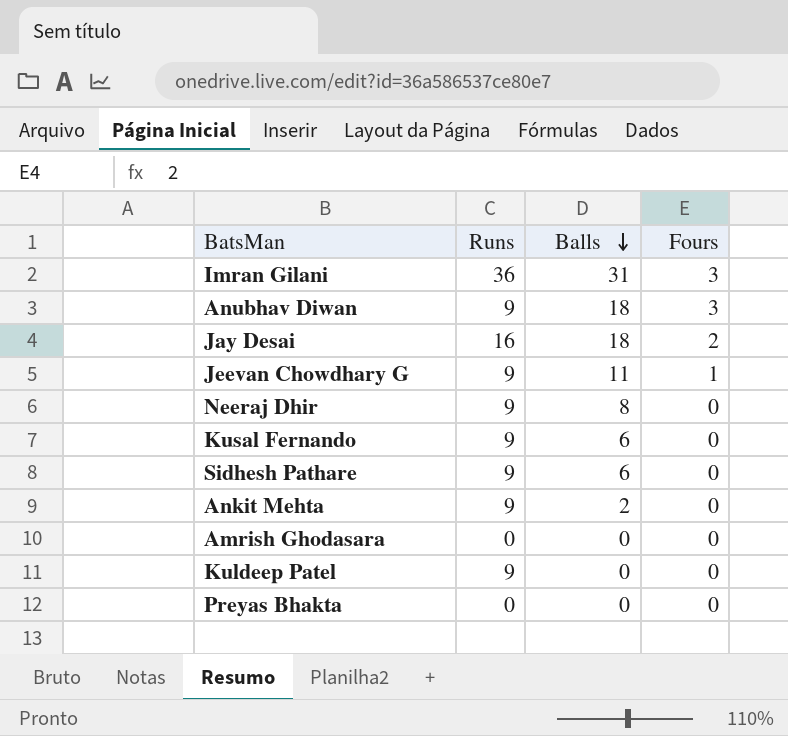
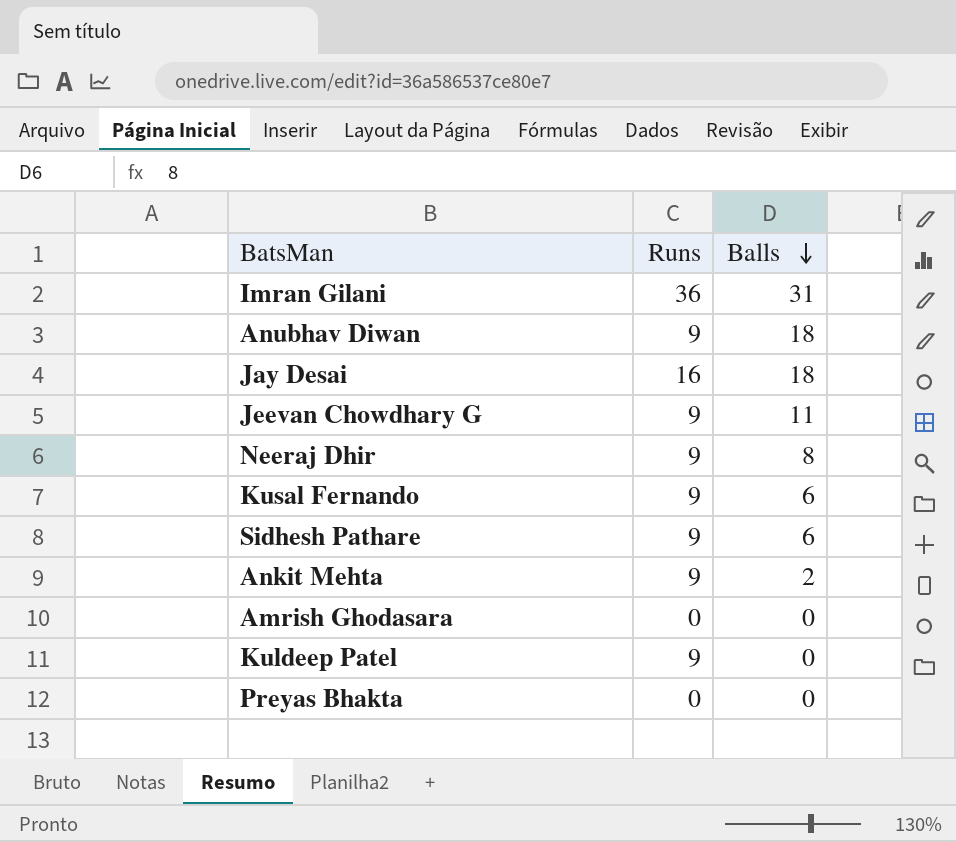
column Fours | position: 4 -> none

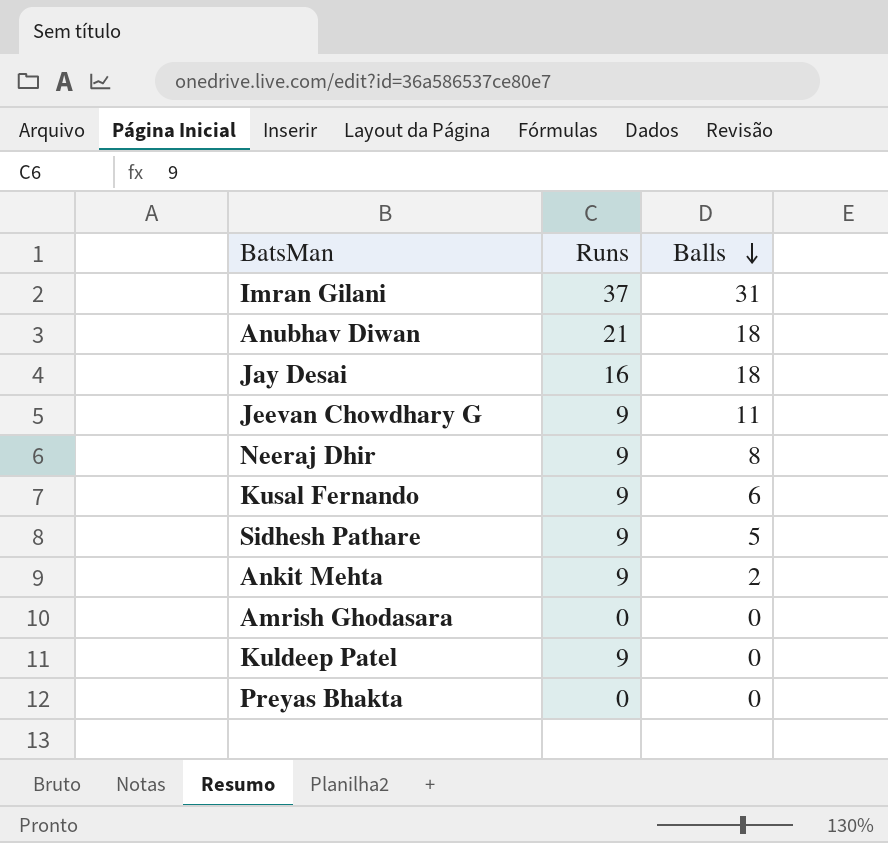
Imran Gilani | Runs: 36 -> 37
Anubhav Diwan | Runs: 9 -> 21
Sidhesh Pathare | Balls: 6 -> 5

